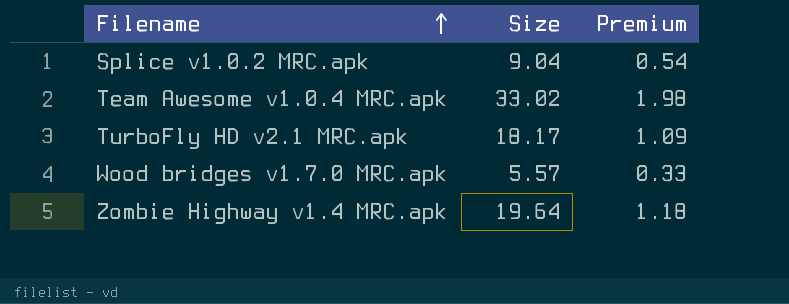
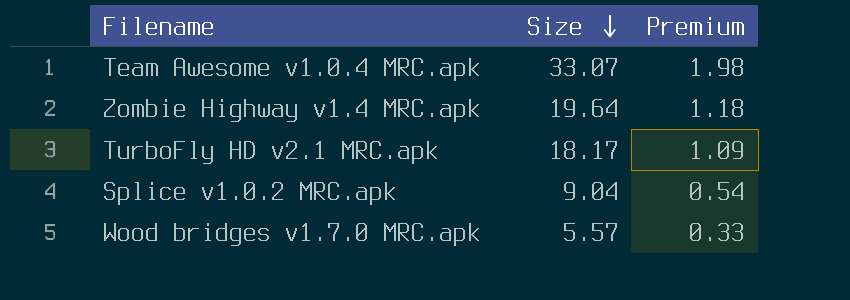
row order: Filename ascending -> Size descending
Team Awesome v1.0.4 MRC.apk | Size: 33.02 -> 33.07

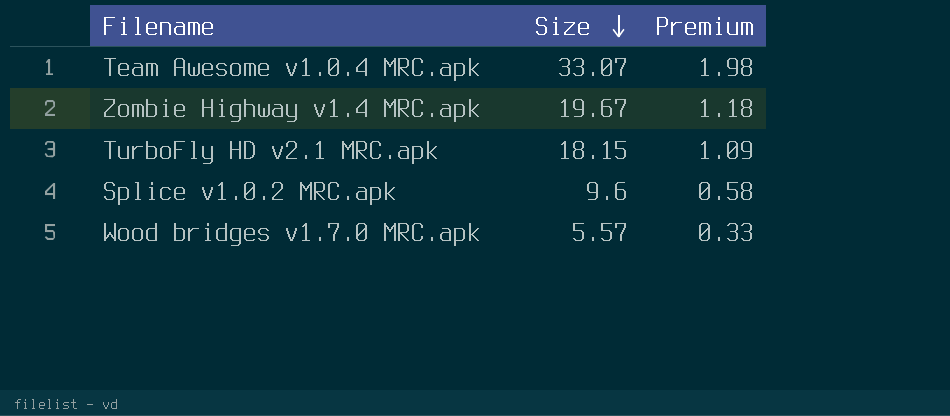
Zombie Highway v1.4 MRC.apk | Size: 19.64 -> 19.67
TurboFly HD v2.1 MRC.apk | Size: 18.17 -> 18.15
Splice v1.0.2 MRC.apk | Size: 9.04 -> 9.6
Splice v1.0.2 MRC.apk | Premium: 0.54 -> 0.58

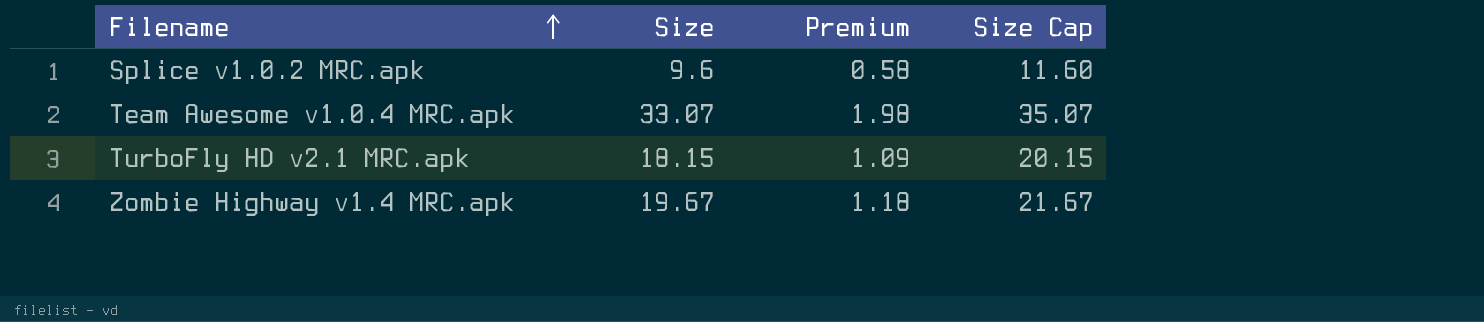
row order: Size descending -> Filename ascending
column Size Cap | formula: none -> [Size] + 2
row Wood bridges v1.7.0 MRC.apk: 5.57 | 0.33 -> none

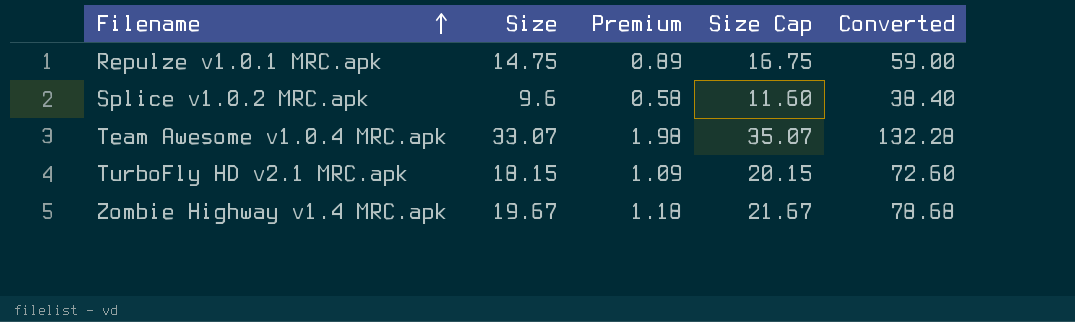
column Converted | formula: none -> [Size] * 4
row Repulze v1.0.1 MRC.apk: none -> 14.75 | 0.89 | 16.75 | 59.00

